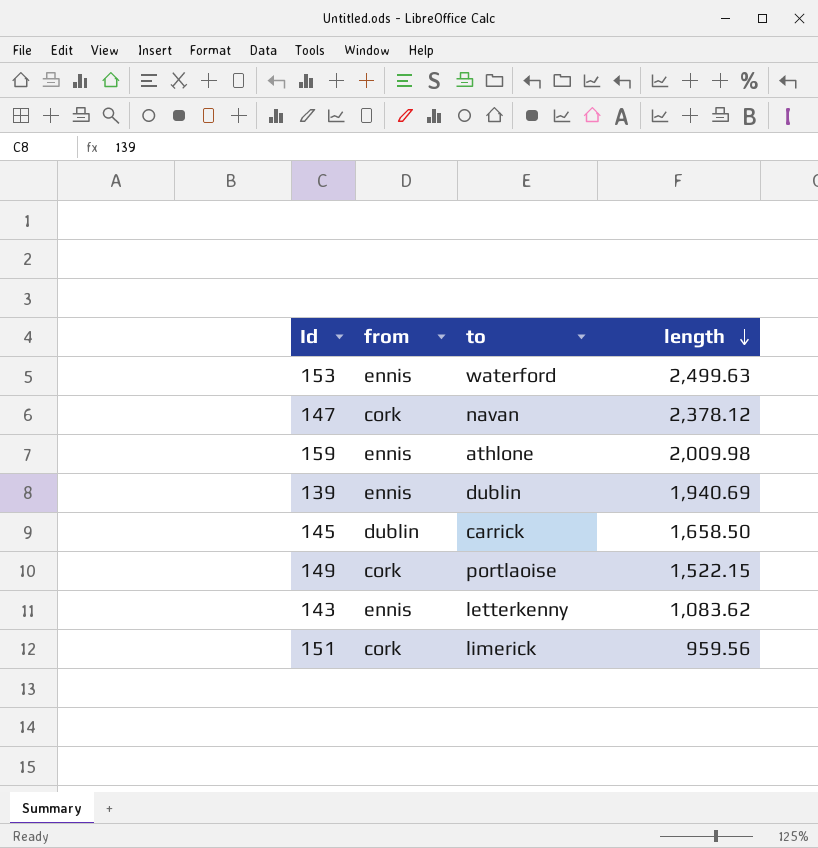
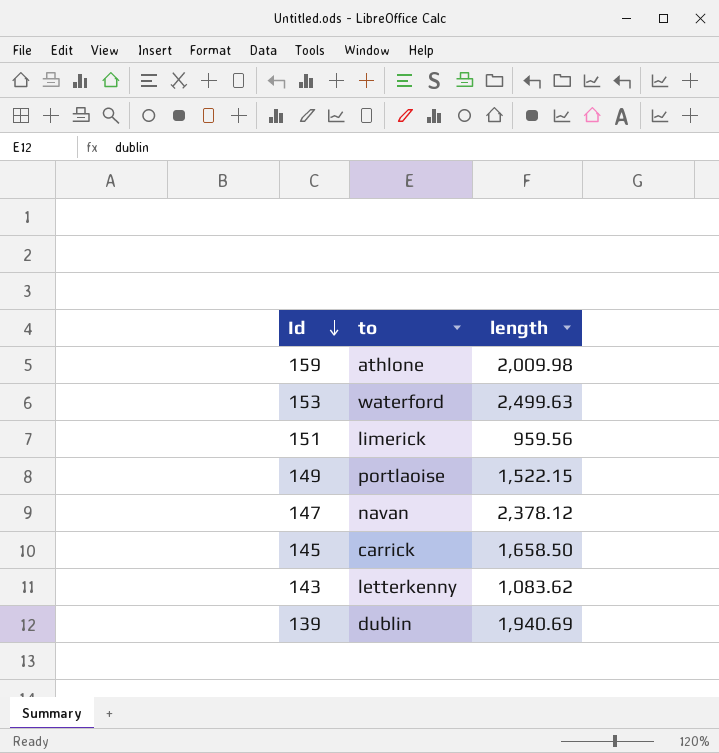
row order: length descending -> Id descending
column from | position: 2 -> none

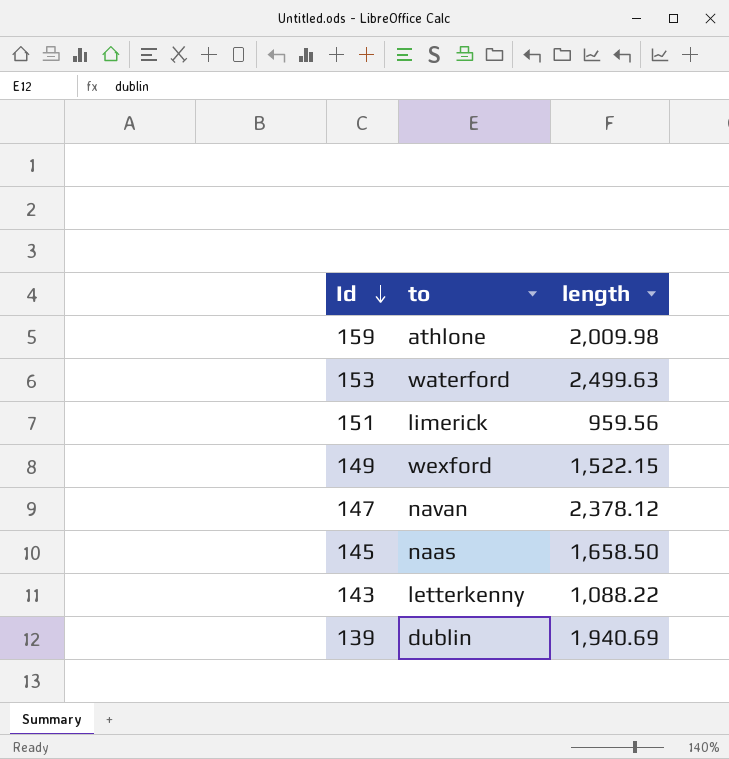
149 | to: portlaoise -> wexford
145 | to: carrick -> naas
143 | length: 1,083.62 -> 1,088.22

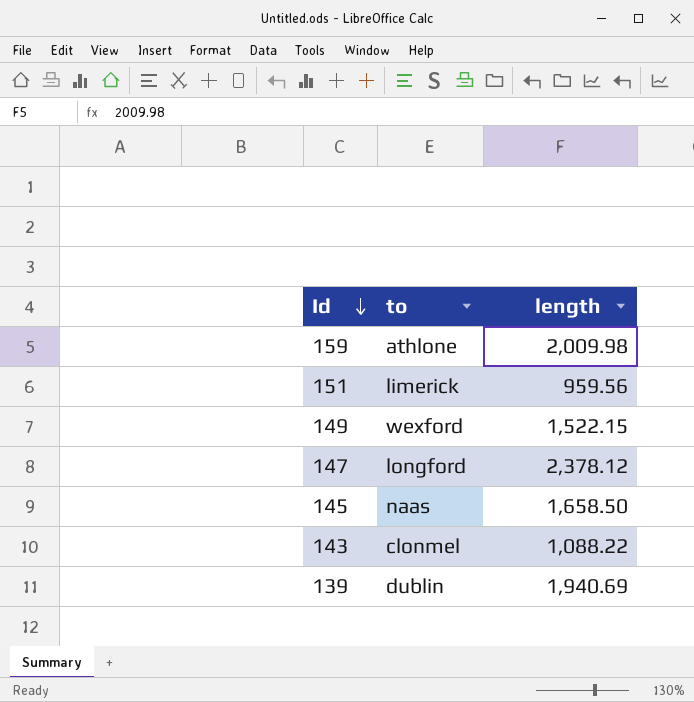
row 153: waterford | 2,499.63 -> none
147 | to: navan -> longford
143 | to: letterkenny -> clonmel

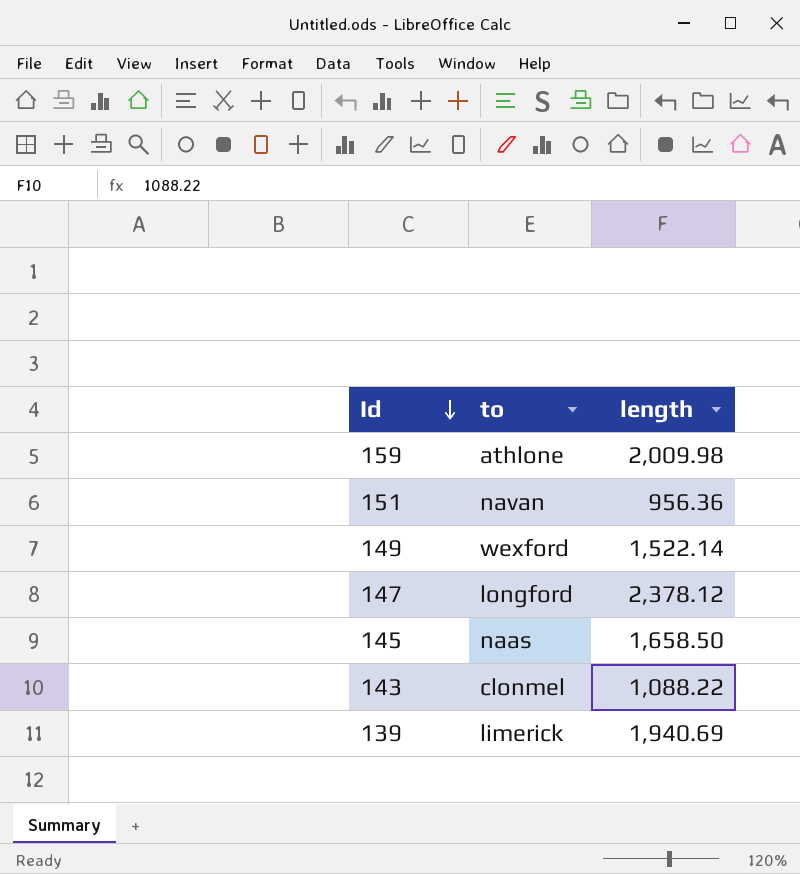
151 | to: limerick -> navan
151 | length: 959.56 -> 956.36
149 | length: 1,522.15 -> 1,522.14
139 | to: dublin -> limerick

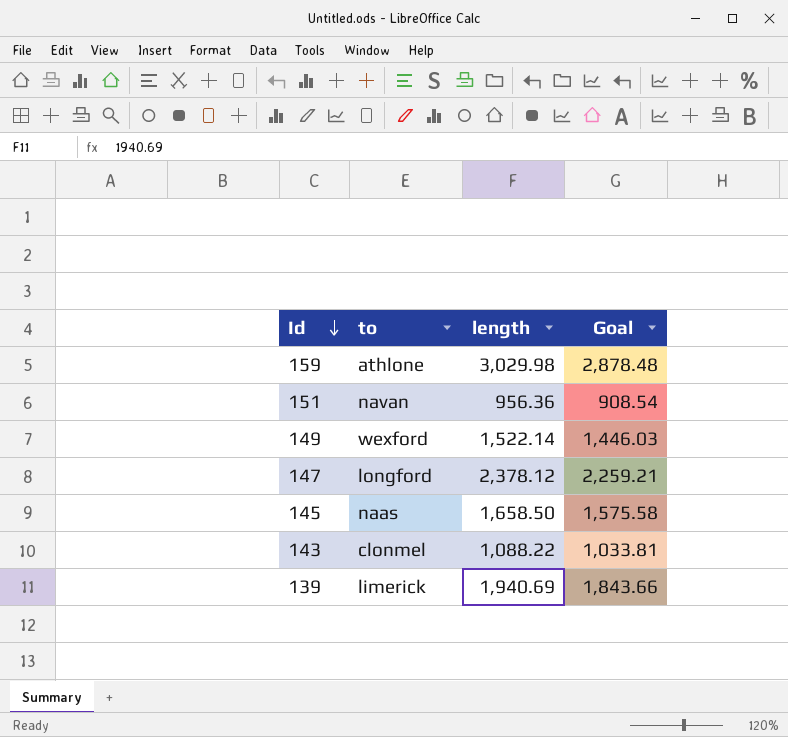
column Goal | formula: none -> [length] * 0.95
159 | length: 2,009.98 -> 3,029.98

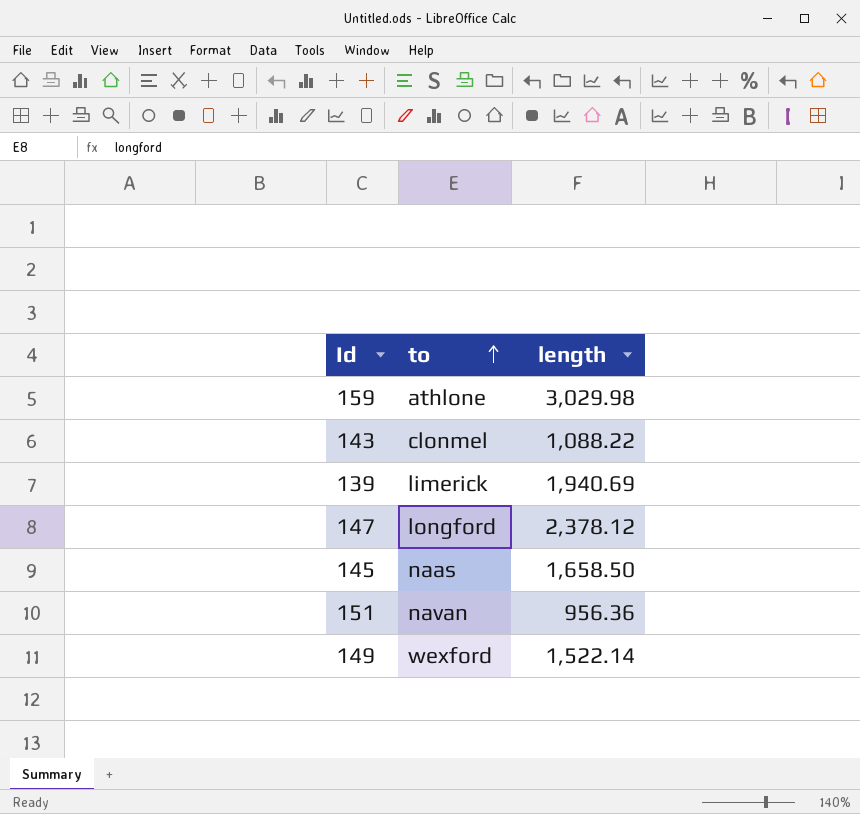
row order: Id descending -> to ascending
column Goal | formula: [length] * 0.95 -> none

